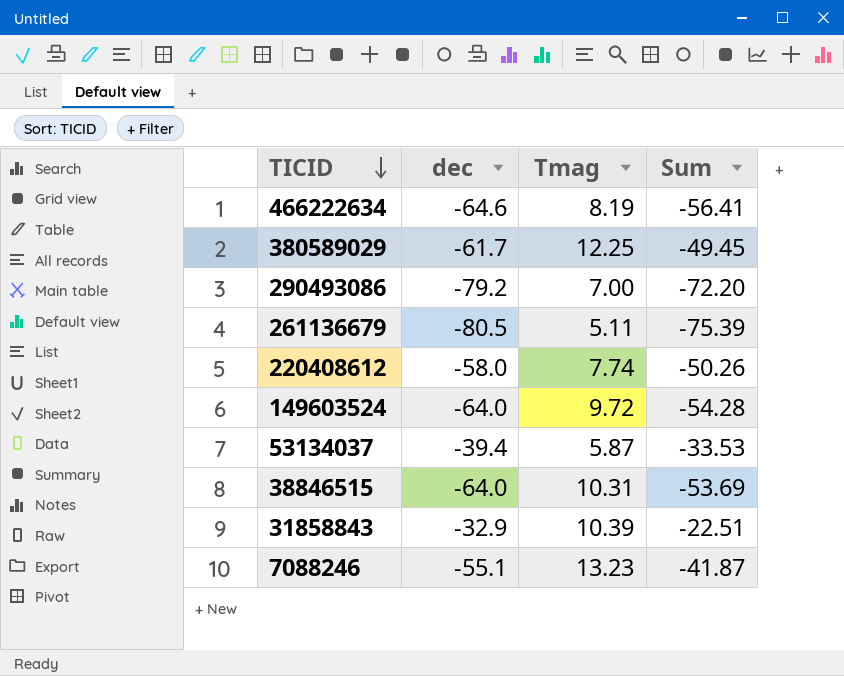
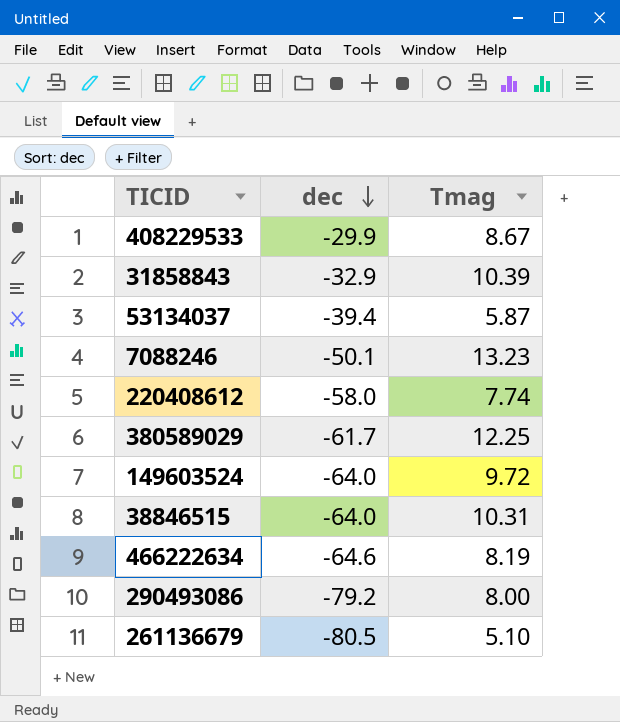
row order: TICID descending -> dec descending
column Sum | formula: [dec] + [Tmag] -> none
row 408229533: none -> -29.9 | 8.67
7088246 | dec: -55.1 -> -50.1
290493086 | Tmag: 7.00 -> 8.00
261136679 | Tmag: 5.11 -> 5.10

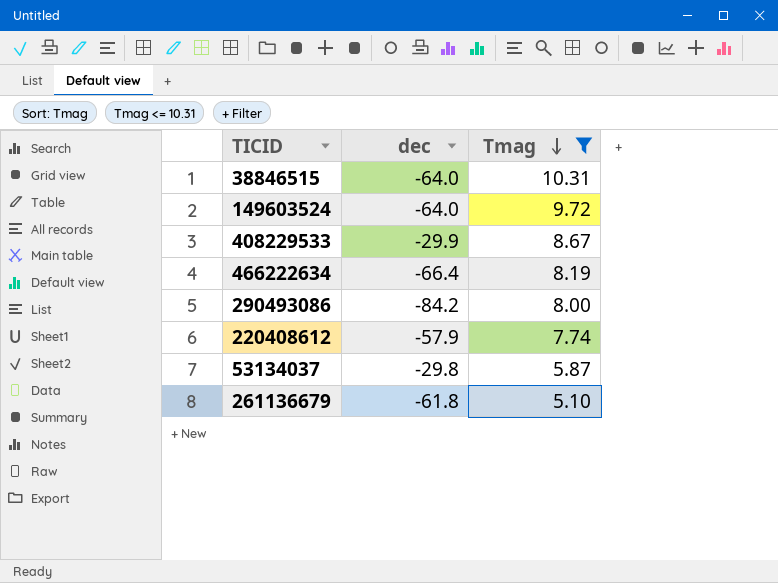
filter: none -> Tmag <= 10.31
row order: dec descending -> Tmag descending
466222634 | dec: -64.6 -> -66.4
290493086 | dec: -79.2 -> -84.2
220408612 | dec: -58.0 -> -57.9
53134037 | dec: -39.4 -> -29.8
261136679 | dec: -80.5 -> -61.8

